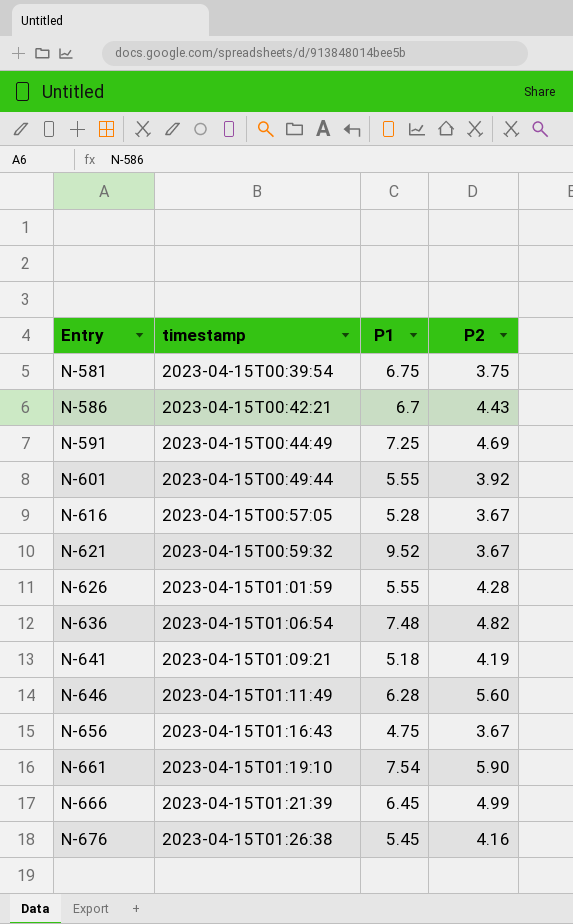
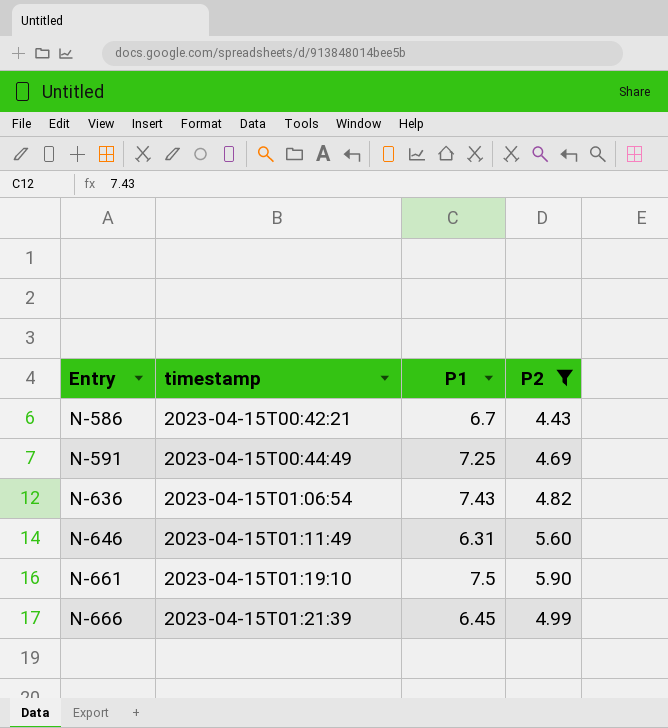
filter: none -> P2 >= 4.43
N-636 | P1: 7.48 -> 7.43
N-646 | P1: 6.28 -> 6.31
N-661 | P1: 7.54 -> 7.5

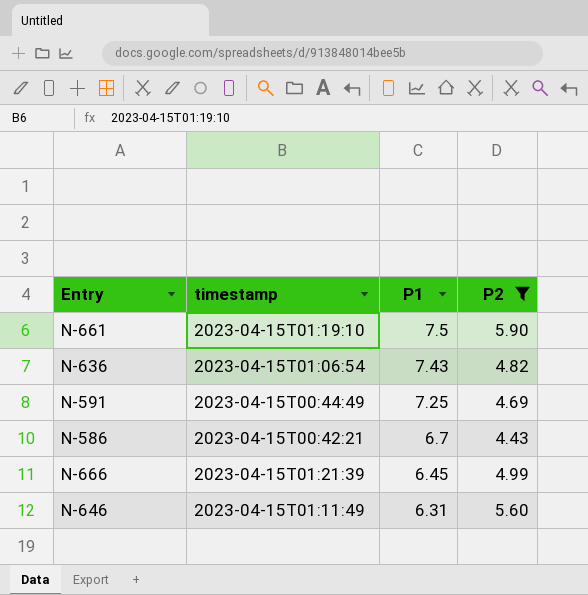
row order: Entry ascending -> P1 descending

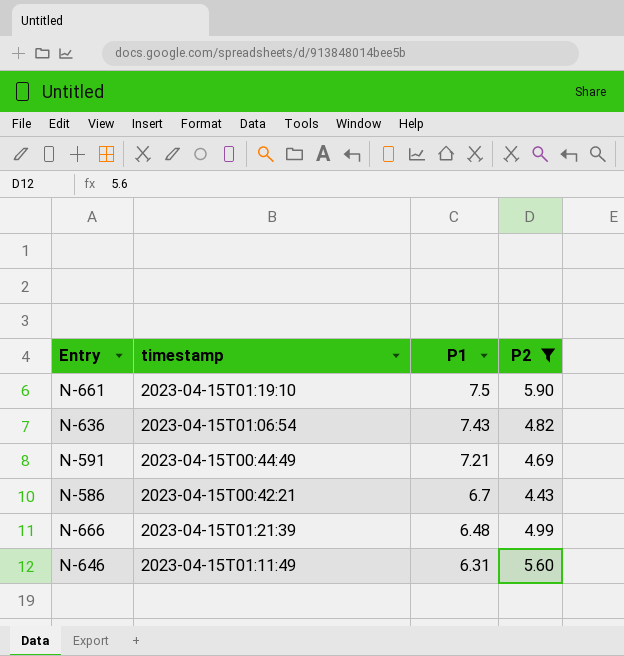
N-591 | P1: 7.25 -> 7.21
N-666 | P1: 6.45 -> 6.48

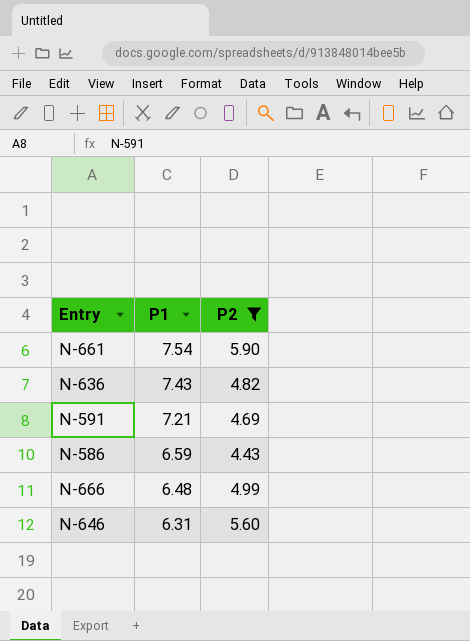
column timestamp | position: 2 -> none
N-661 | P1: 7.5 -> 7.54
N-586 | P1: 6.7 -> 6.59

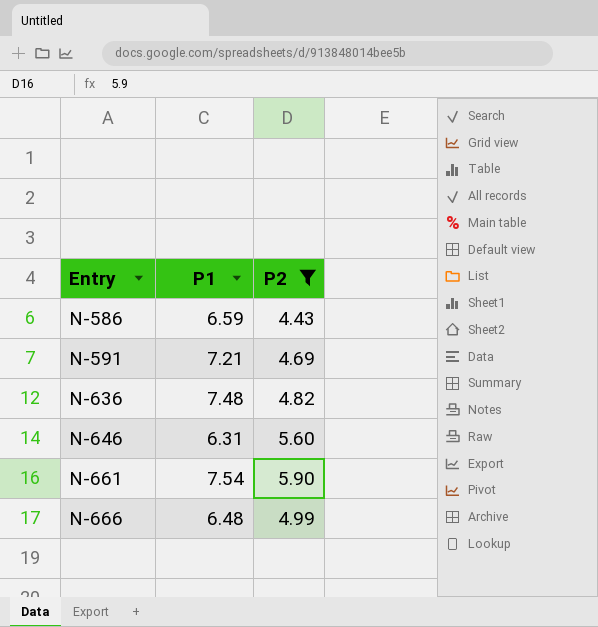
row order: P1 descending -> Entry ascending
N-636 | P1: 7.43 -> 7.48

